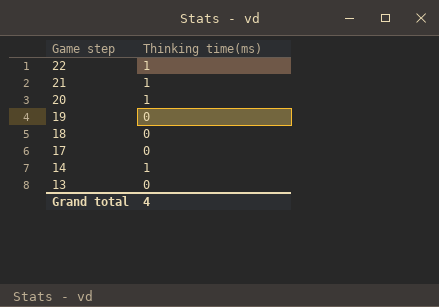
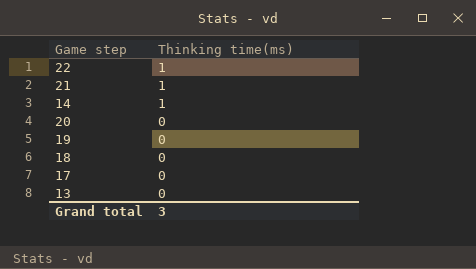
row order: Game step descending -> Thinking time(ms) descending
20 | Thinking time(ms): 1 -> 0
Grand total | Thinking time(ms): 4 -> 3

